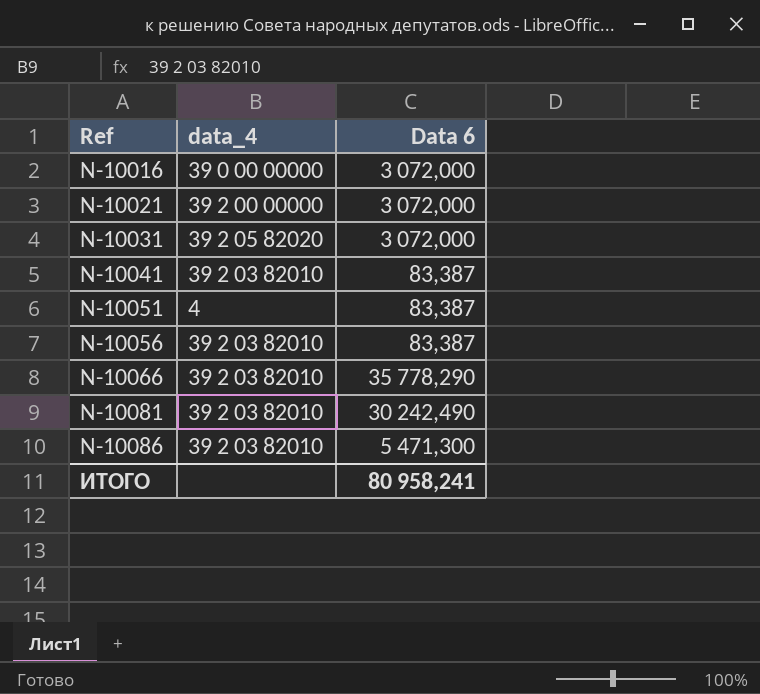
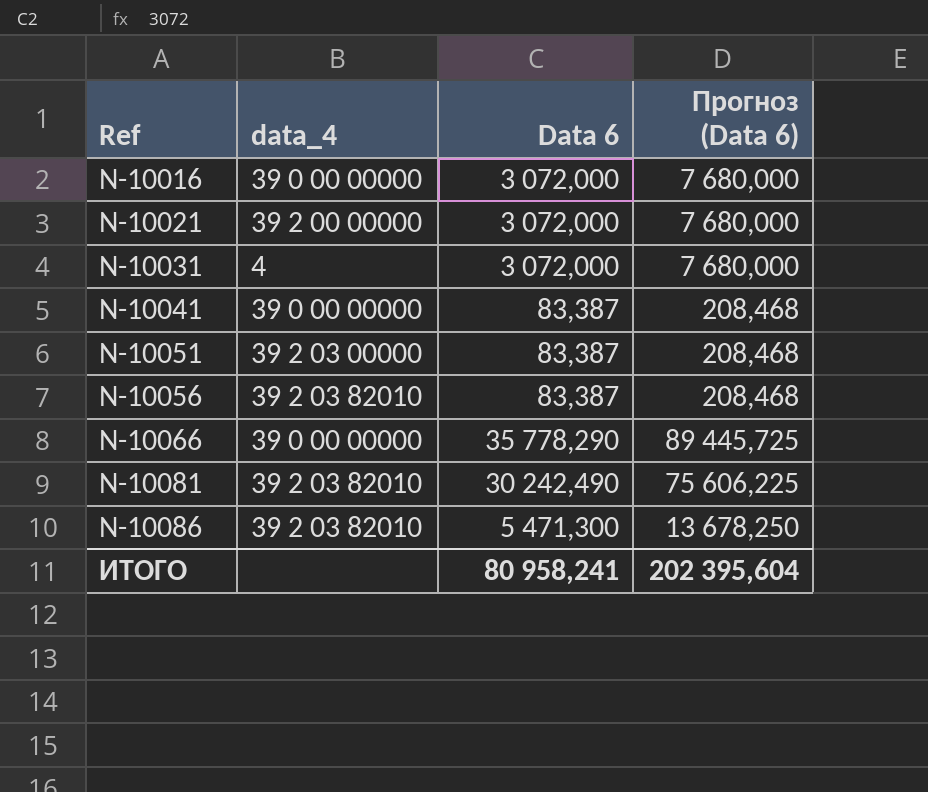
column Прогноз (Data 6) | formula: none -> [Data 6] * 2,5
N-10031 | data_4: 39 2 05 82020 -> 4
N-10041 | data_4: 39 2 03 82010 -> 39 0 00 00000
N-10051 | data_4: 4 -> 39 2 03 00000
N-10066 | data_4: 39 2 03 82010 -> 39 0 00 00000

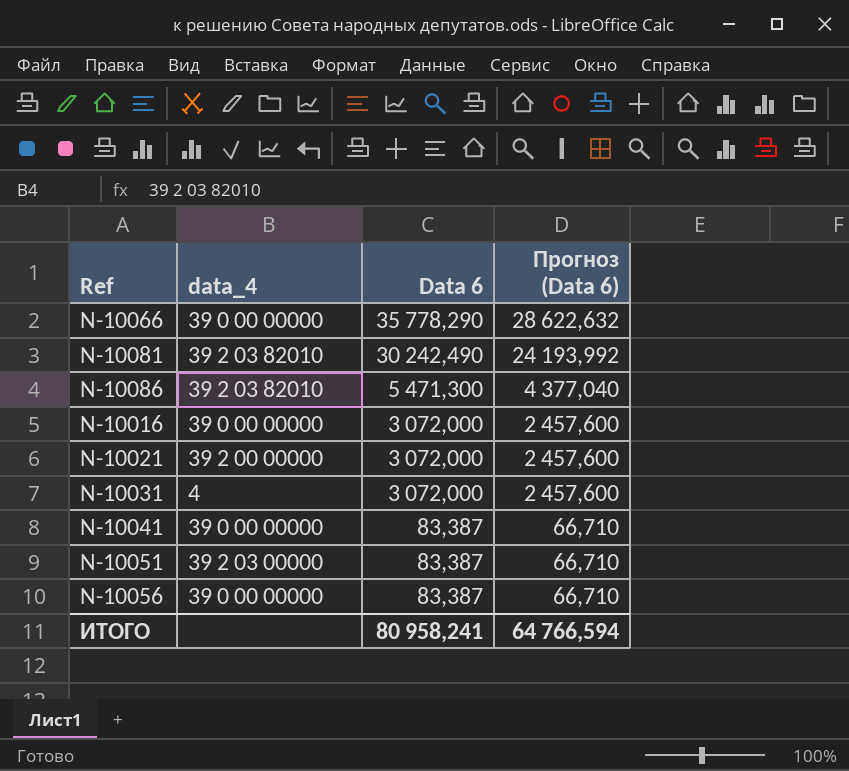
row order: Ref ascending -> Data 6 descending
column Прогноз (Data 6) | formula: [Data 6] * 2,5 -> [Data 6] * 0,8
N-10056 | data_4: 39 2 03 82010 -> 39 0 00 00000
ИТОГО | Прогноз (Data 6): 202 395,604 -> 64 766,594

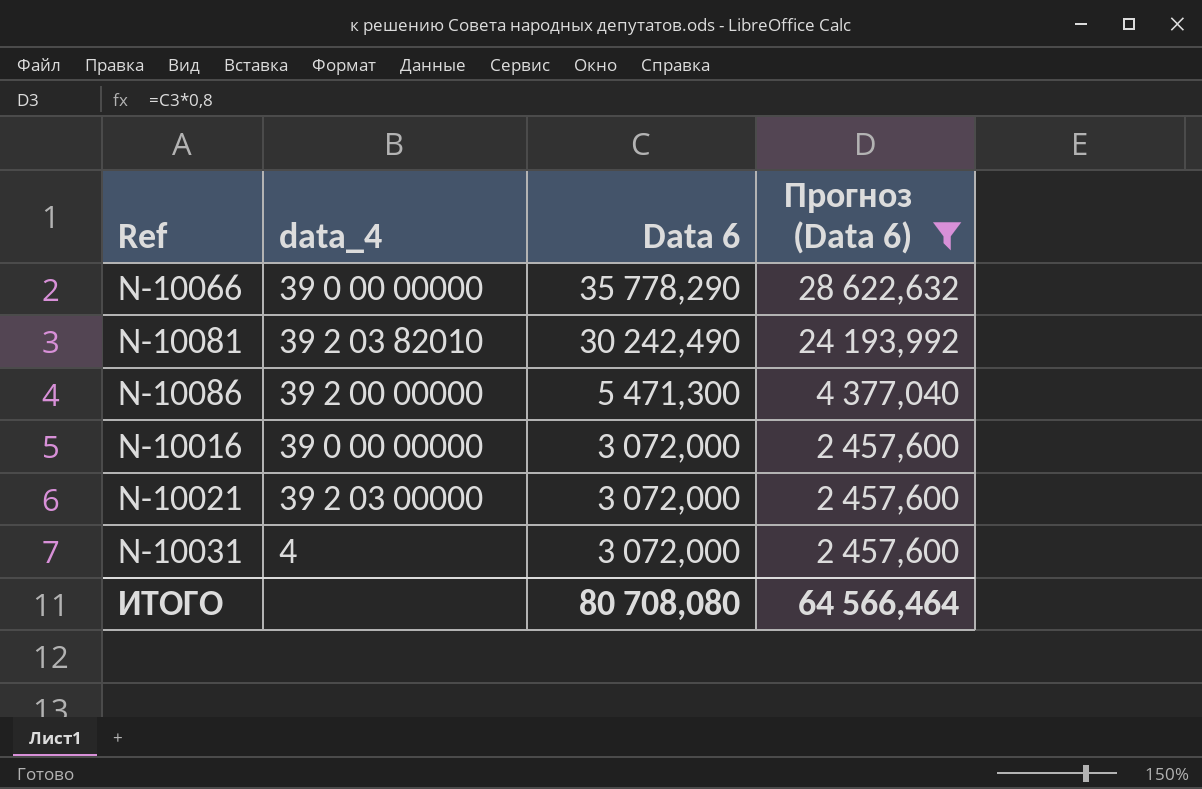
filter: none -> Прогноз (Data 6) != 66,710
N-10086 | data_4: 39 2 03 82010 -> 39 2 00 00000
N-10021 | data_4: 39 2 00 00000 -> 39 2 03 00000
ИТОГО | Data 6: 80 958,241 -> 80 708,080
ИТОГО | Прогноз (Data 6): 64 766,594 -> 64 566,464

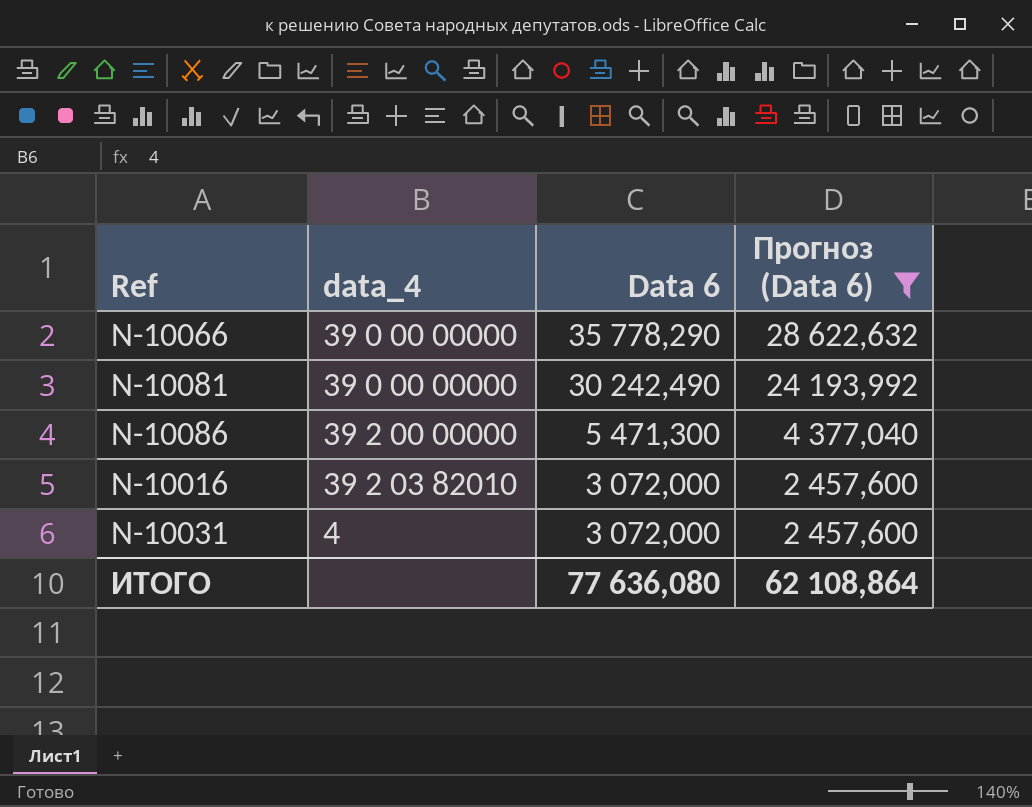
row N-10021: 39 2 03 00000 | 3 072,000 | 2 457,600 -> none
N-10081 | data_4: 39 2 03 82010 -> 39 0 00 00000
N-10016 | data_4: 39 0 00 00000 -> 39 2 03 82010
ИТОГО | Data 6: 80 708,080 -> 77 636,080
ИТОГО | Прогноз (Data 6): 64 566,464 -> 62 108,864

